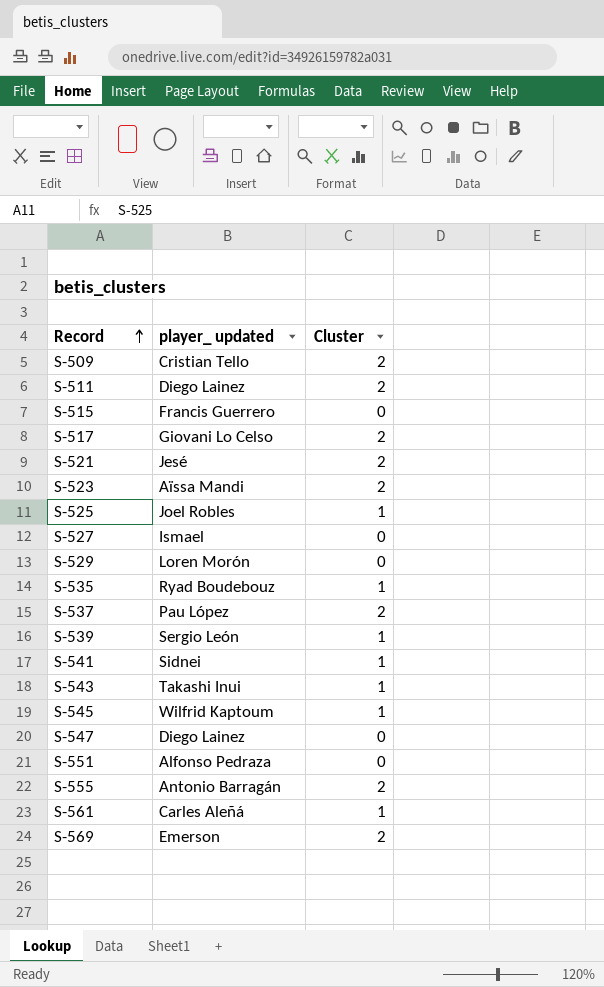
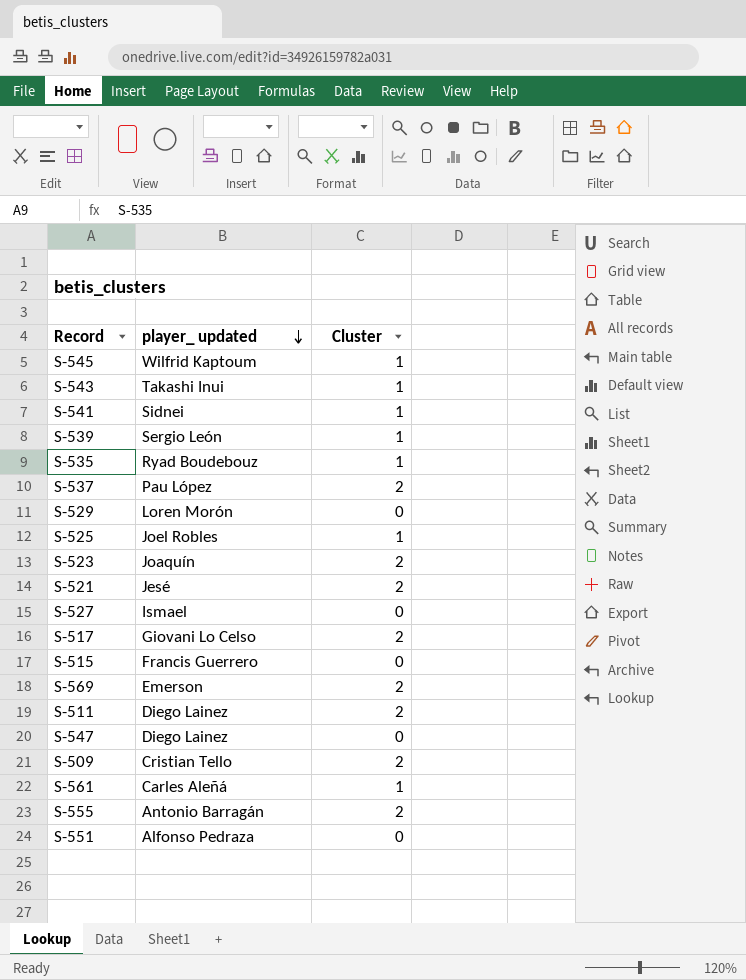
row order: Record ascending -> player_ updated descending
S-523 | player_ updated: Aïssa Mandi -> Joaquín

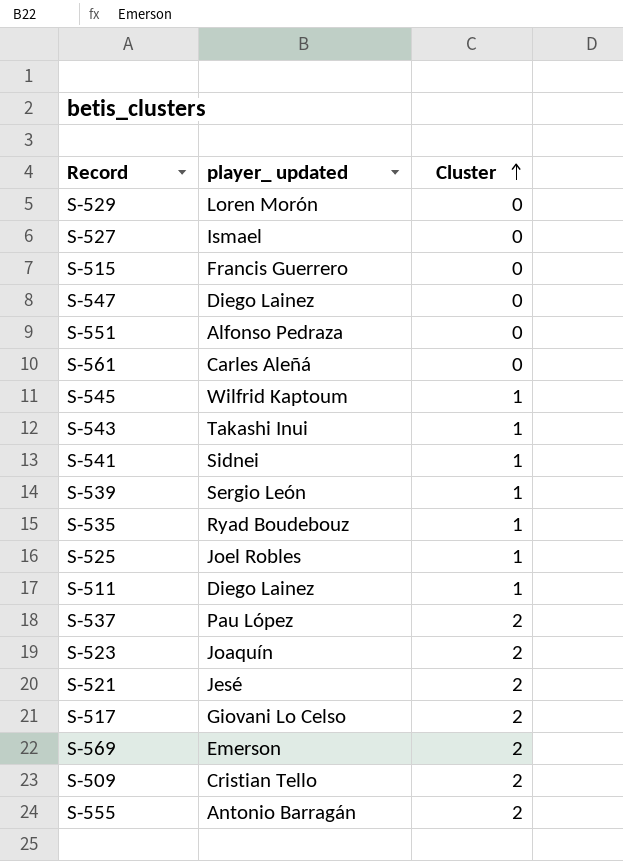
row order: player_ updated descending -> Cluster ascending
S-561 | Cluster: 1 -> 0
S-511 | Cluster: 2 -> 1

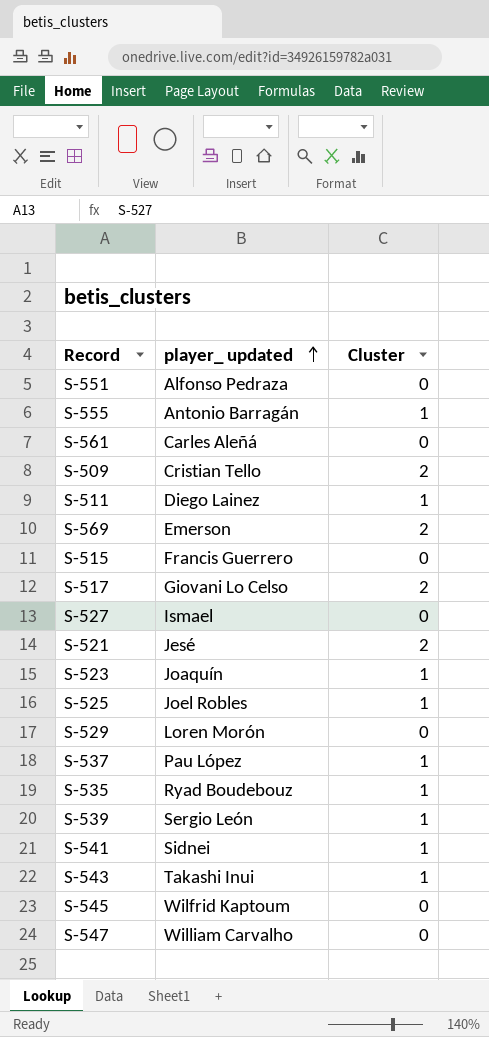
row order: Cluster ascending -> player_ updated ascending
S-555 | Cluster: 2 -> 1
S-523 | Cluster: 2 -> 1
S-537 | Cluster: 2 -> 1
S-545 | Cluster: 1 -> 0
S-547 | player_ updated: Diego Lainez -> William Carvalho

